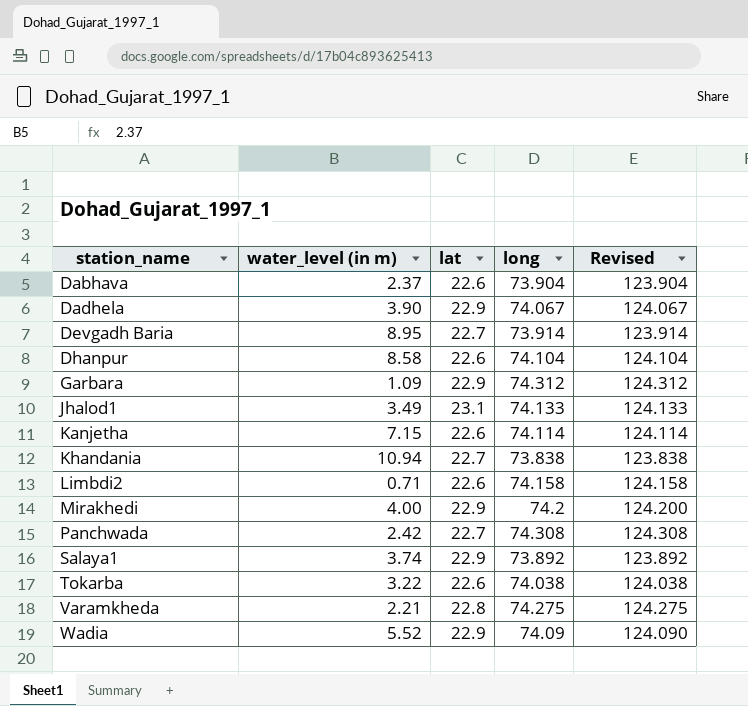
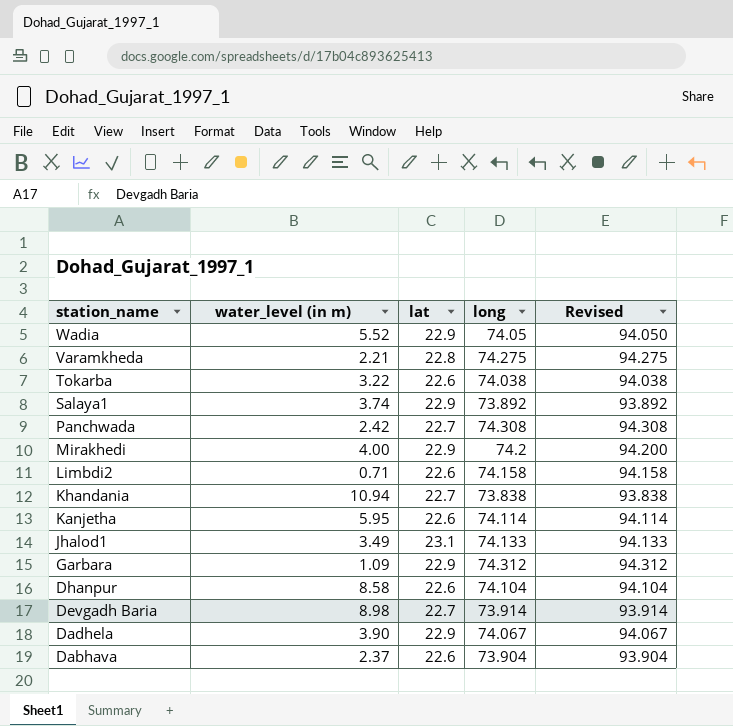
row order: station_name ascending -> station_name descending
column Revised | formula: [long] + 50 -> [long] + 20
Wadia | long: 74.09 -> 74.05
Kanjetha | water_level (in m): 7.15 -> 5.95
Devgadh Baria | water_level (in m): 8.95 -> 8.98

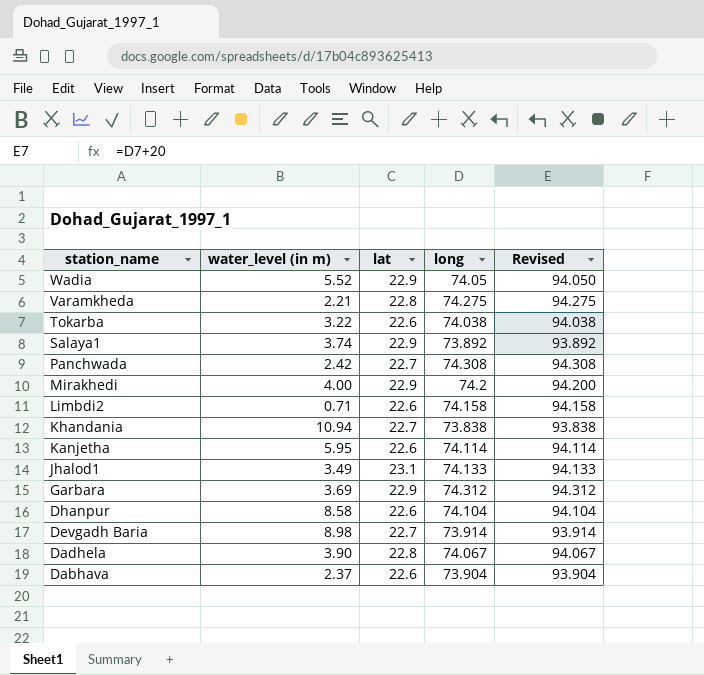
Garbara | water_level (in m): 1.09 -> 3.69
Dadhela | lat: 22.9 -> 22.8

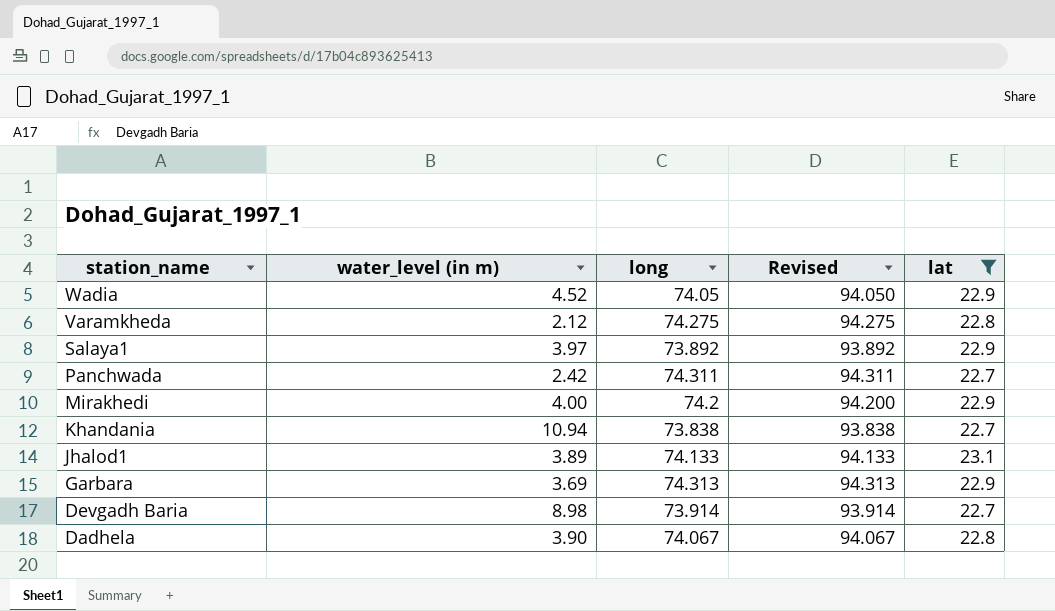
filter: none -> lat != 22.6
column lat | position: 3 -> 5
Wadia | water_level (in m): 5.52 -> 4.52
Varamkheda | water_level (in m): 2.21 -> 2.12
Salaya1 | water_level (in m): 3.74 -> 3.97
Panchwada | long: 74.308 -> 74.311
Panchwada | Revised: 94.308 -> 94.311
Jhalod1 | water_level (in m): 3.49 -> 3.89
Garbara | long: 74.312 -> 74.313
Garbara | Revised: 94.312 -> 94.313

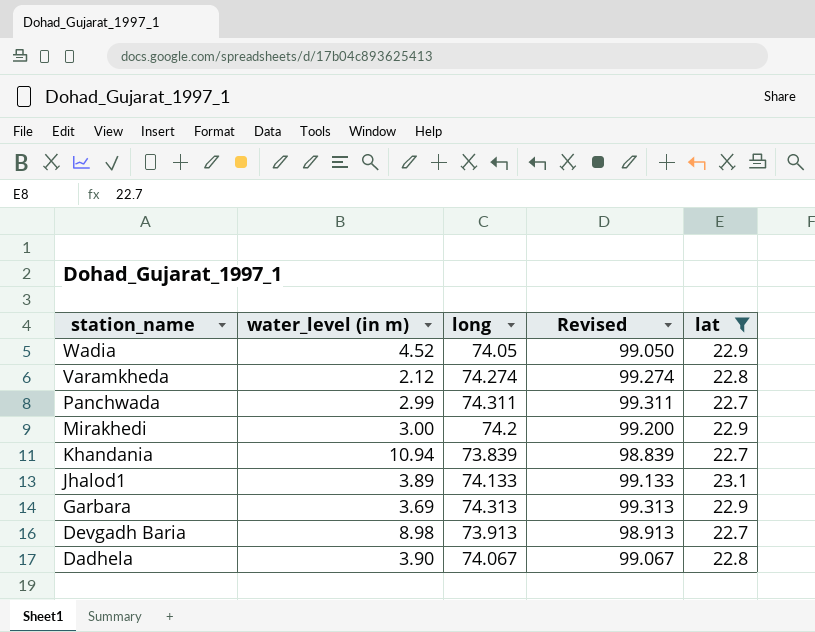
column Revised | formula: [long] + 20 -> [long] + 25
row Salaya1: 3.97 | 73.892 | 93.892 | 22.9 -> none
Varamkheda | long: 74.275 -> 74.274
Panchwada | water_level (in m): 2.42 -> 2.99
Mirakhedi | water_level (in m): 4.00 -> 3.00
Khandania | long: 73.838 -> 73.839
Devgadh Baria | long: 73.914 -> 73.913

